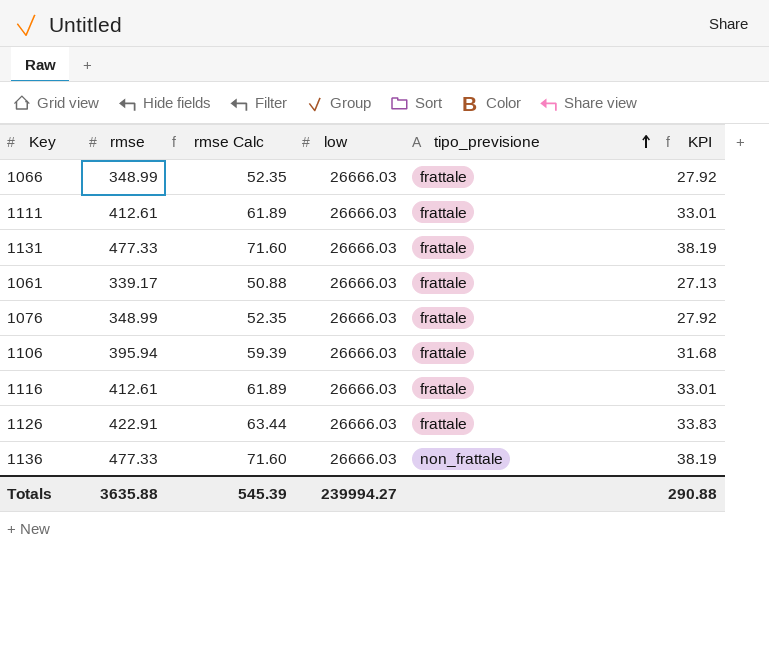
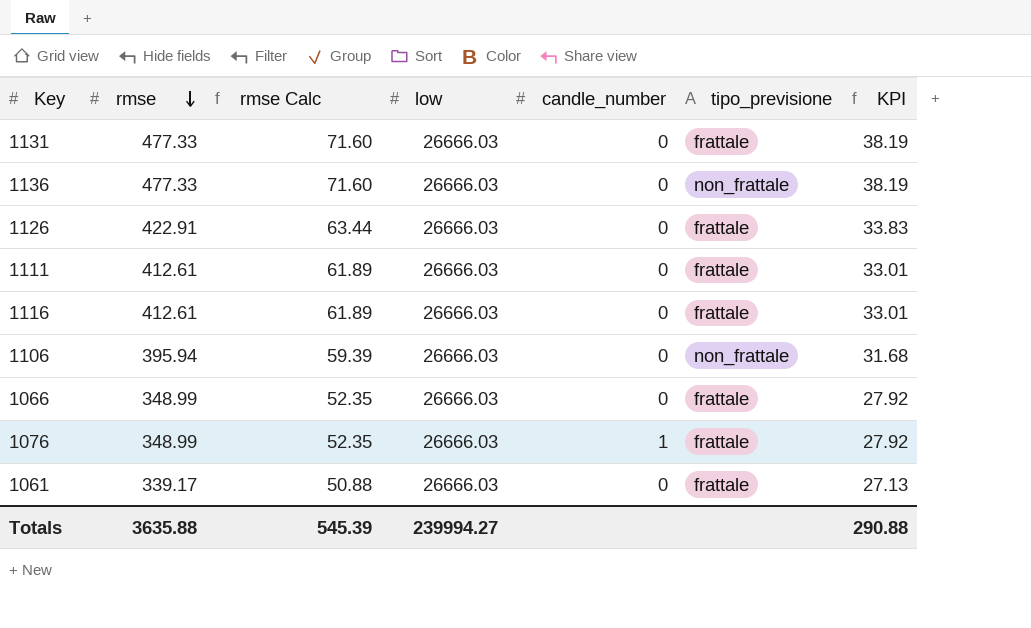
row order: tipo_previsione ascending -> rmse descending
column candle_number | position: none -> 5
1106 | tipo_previsione: frattale -> non_frattale

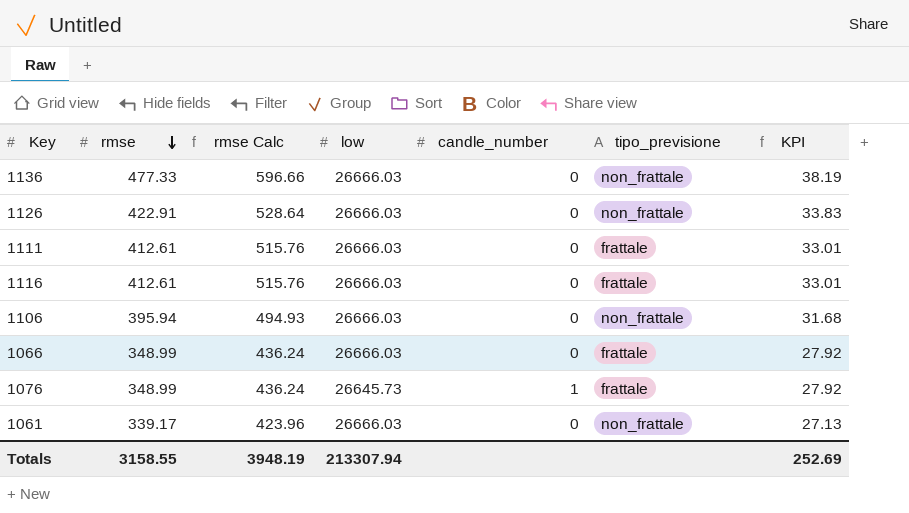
column rmse Calc | formula: [rmse] * 0.15 -> [rmse] * 1.25
row 1131: 477.33 | 71.60 | 26666.03 | 0 | frattale | 38.19 -> none
1126 | tipo_previsione: frattale -> non_frattale
1076 | low: 26666.03 -> 26645.73
1061 | tipo_previsione: frattale -> non_frattale
Totals | rmse: 3635.88 -> 3158.55
Totals | rmse Calc: 545.39 -> 3948.19
Totals | low: 239994.27 -> 213307.94
Totals | KPI: 290.88 -> 252.69

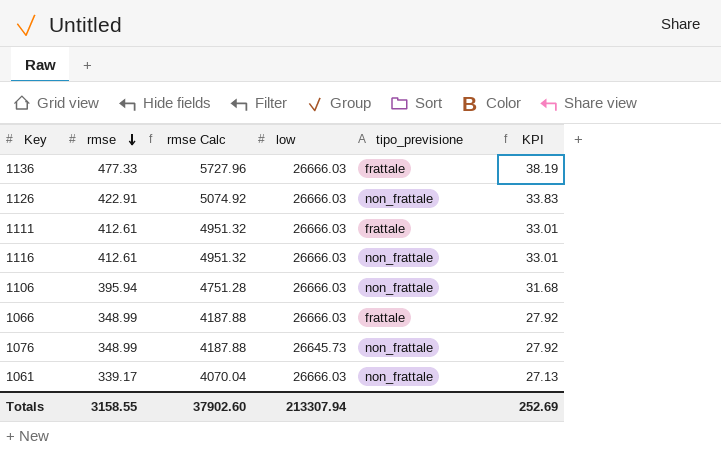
column candle_number | position: 5 -> none
column rmse Calc | formula: [rmse] * 1.25 -> [rmse] * 12
1136 | tipo_previsione: non_frattale -> frattale
1116 | tipo_previsione: frattale -> non_frattale
1076 | tipo_previsione: frattale -> non_frattale
Totals | rmse Calc: 3948.19 -> 37902.60

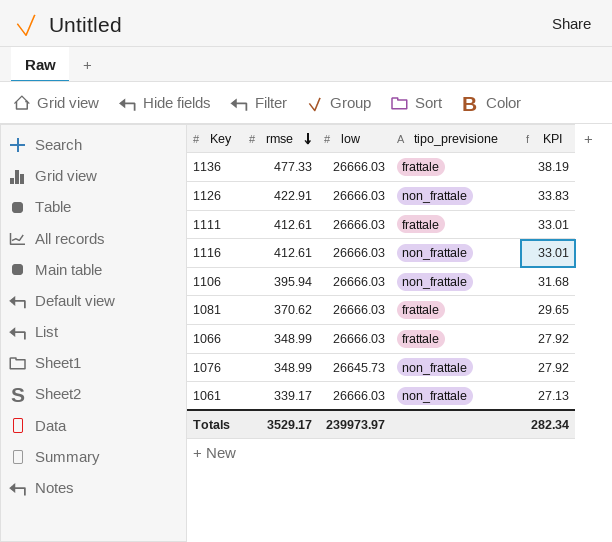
column rmse Calc | formula: [rmse] * 12 -> none
row 1081: none -> 370.62 | 26666.03 | frattale | 29.65
Totals | rmse: 3158.55 -> 3529.17
Totals | low: 213307.94 -> 239973.97
Totals | KPI: 252.69 -> 282.34

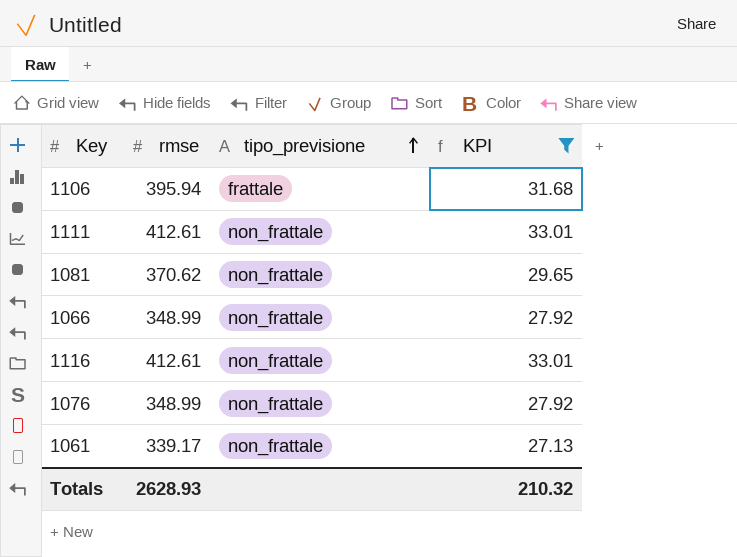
filter: none -> KPI <= 33.01
row order: rmse descending -> tipo_previsione ascending
column low | position: 3 -> none
1106 | tipo_previsione: non_frattale -> frattale
1111 | tipo_previsione: frattale -> non_frattale
1081 | tipo_previsione: frattale -> non_frattale
1066 | tipo_previsione: frattale -> non_frattale
Totals | rmse: 3529.17 -> 2628.93
Totals | KPI: 282.34 -> 210.32

